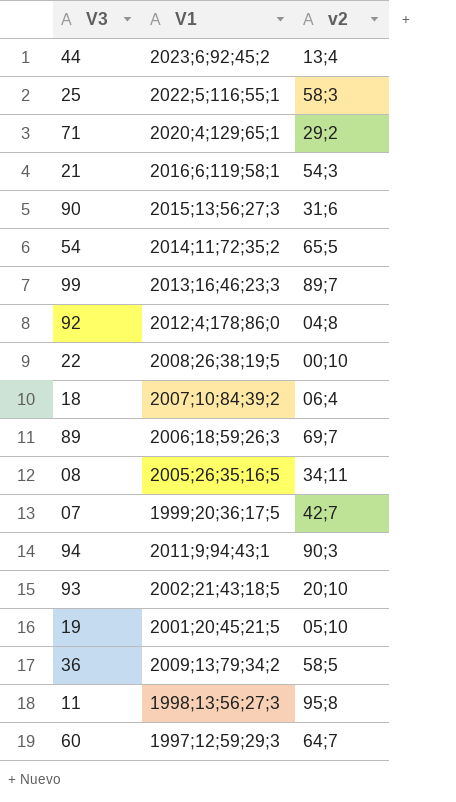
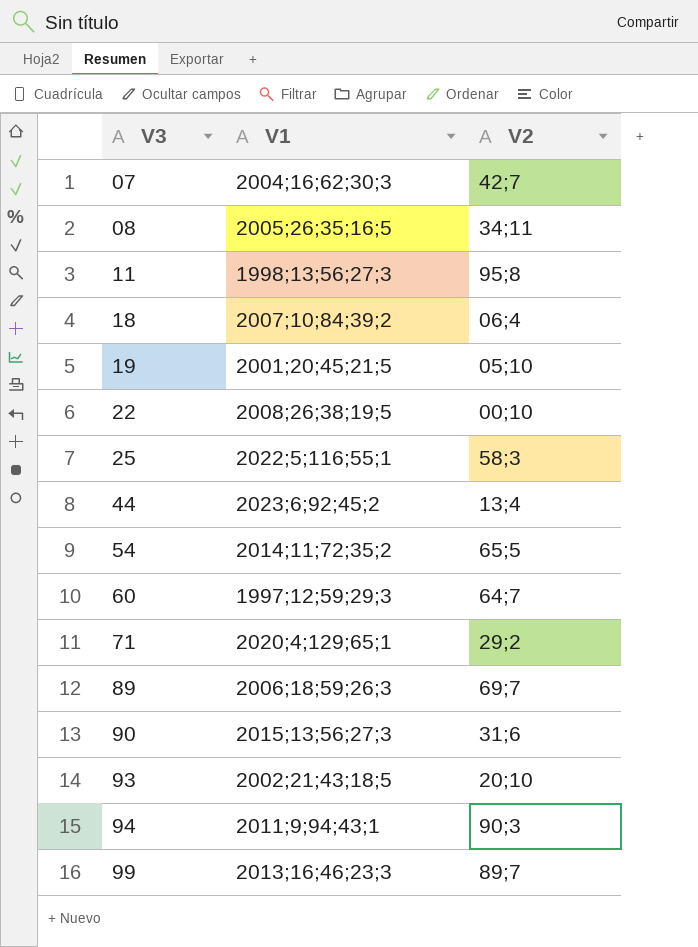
row order: none -> V3 ascending
column name: v2 -> V2
row 21: 2016;6;119;58;1 | 54;3 -> none
row 92: 2012;4;178;86;0 | 04;8 -> none
row 36: 2009;13;79;34;2 | 58;5 -> none
07 | V1: 1999;20;36;17;5 -> 2004;16;62;30;3

